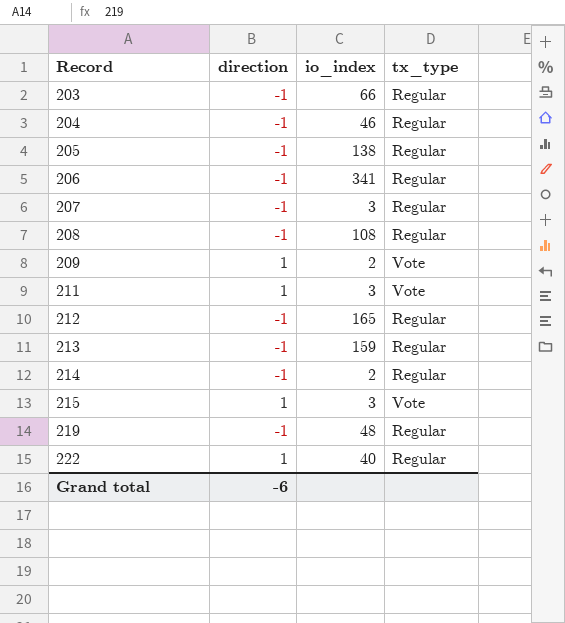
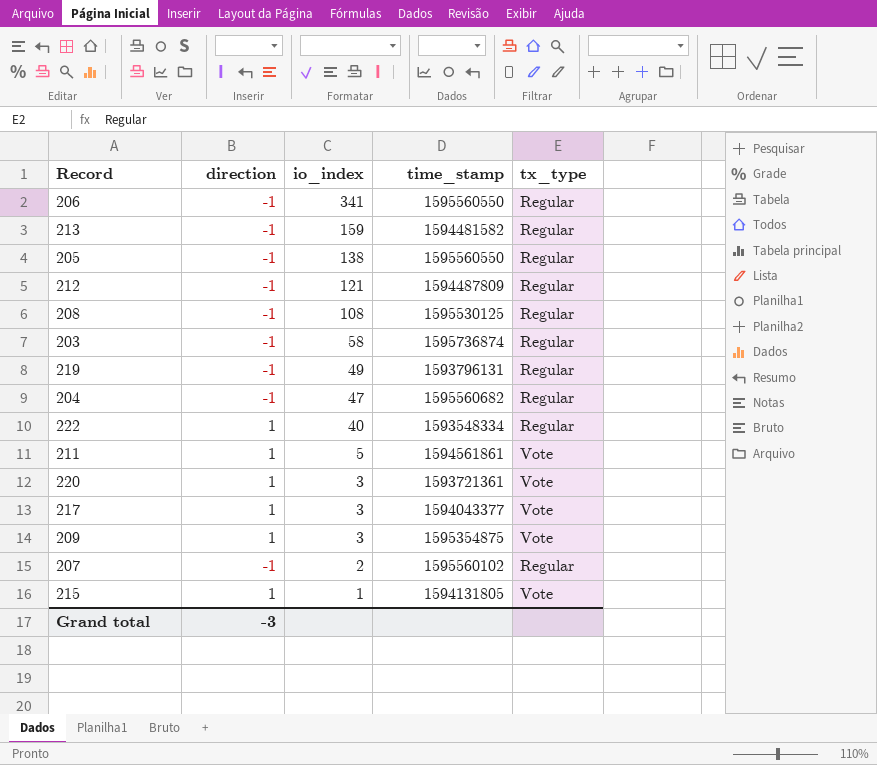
row order: Record ascending -> io_index descending
column time_stamp | position: none -> 4
row 214: -1 | 2 | Regular -> none
212 | io_index: 165 -> 121
203 | io_index: 66 -> 58
219 | io_index: 48 -> 49
204 | io_index: 46 -> 47
211 | io_index: 3 -> 5
row 220: none -> 1 | 3 | 1593721361 | Vote
row 217: none -> 1 | 3 | 1594043377 | Vote
209 | io_index: 2 -> 3
207 | io_index: 3 -> 2
215 | io_index: 3 -> 1
Grand total | direction: -6 -> -3

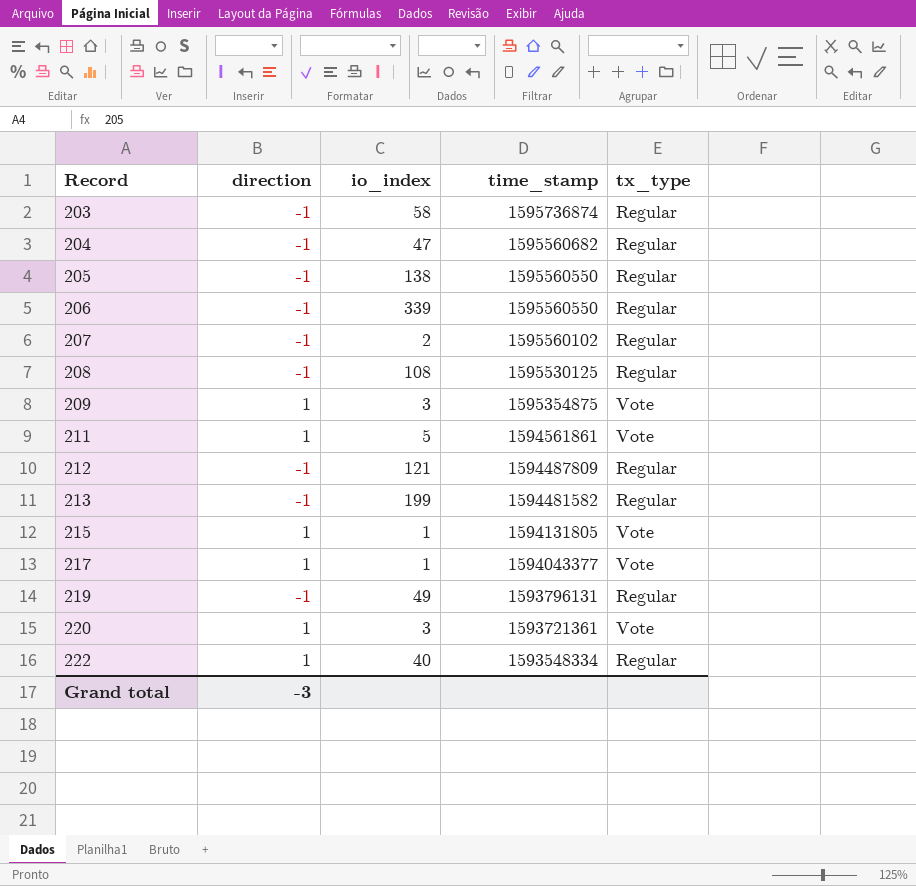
row order: io_index descending -> Record ascending
206 | io_index: 341 -> 339
213 | io_index: 159 -> 199
217 | io_index: 3 -> 1

